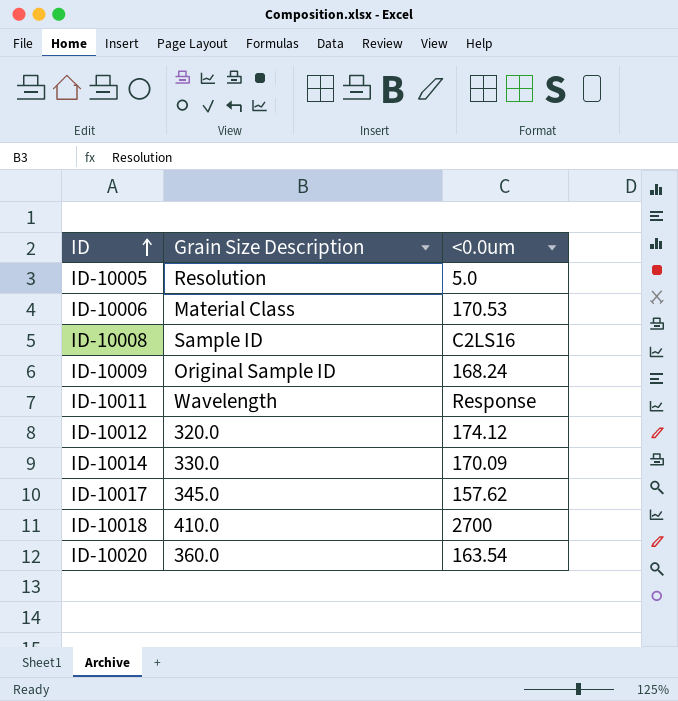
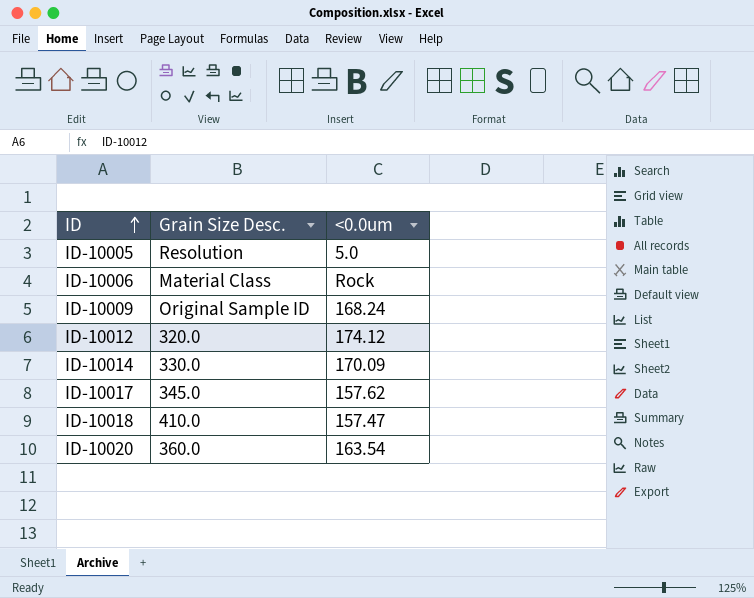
column name: Grain Size Description -> Grain Size Desc.
row ID-10008: Sample ID | C2LS16 -> none
row ID-10011: Wavelength | Response -> none
ID-10006 | <0.0um: 170.53 -> Rock
ID-10018 | <0.0um: 2700 -> 157.47

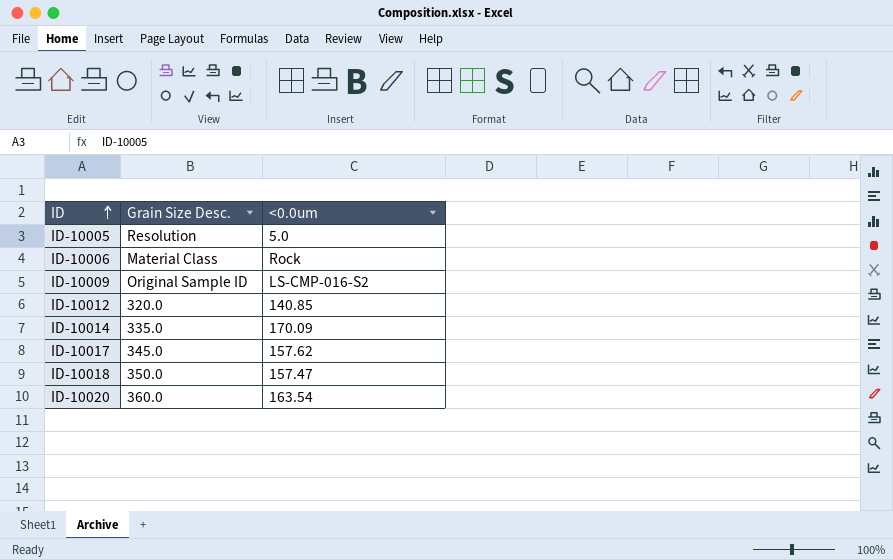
ID-10009 | <0.0um: 168.24 -> LS-CMP-016-S2
ID-10012 | <0.0um: 174.12 -> 140.85
ID-10014 | Grain Size Desc.: 330.0 -> 335.0
ID-10018 | Grain Size Desc.: 410.0 -> 350.0

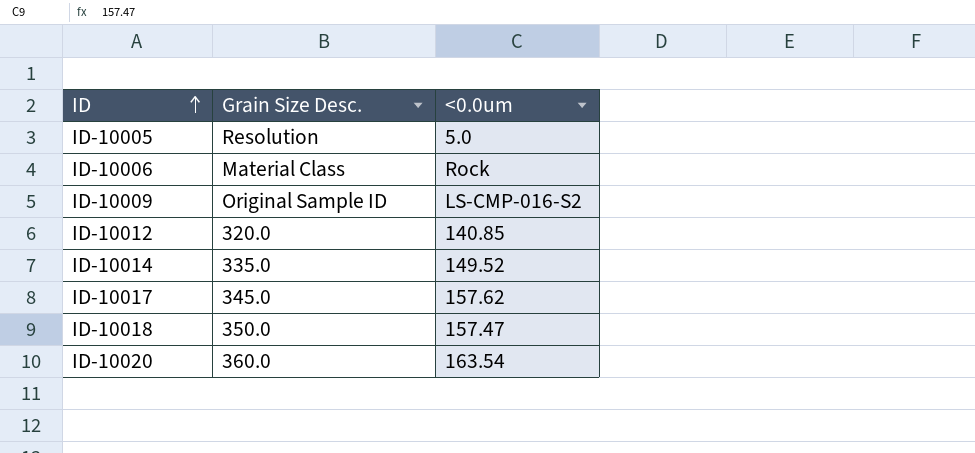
ID-10014 | <0.0um: 170.09 -> 149.52

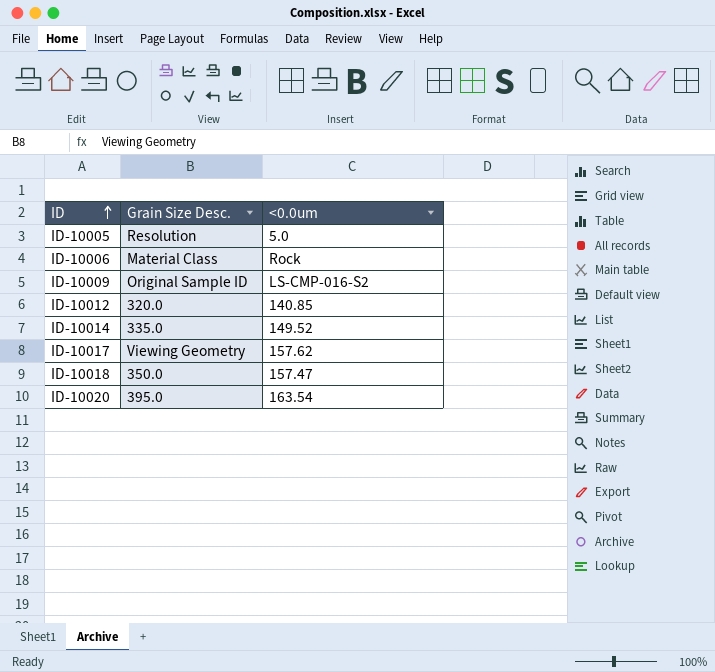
ID-10017 | Grain Size Desc.: 345.0 -> Viewing Geometry
ID-10020 | Grain Size Desc.: 360.0 -> 395.0

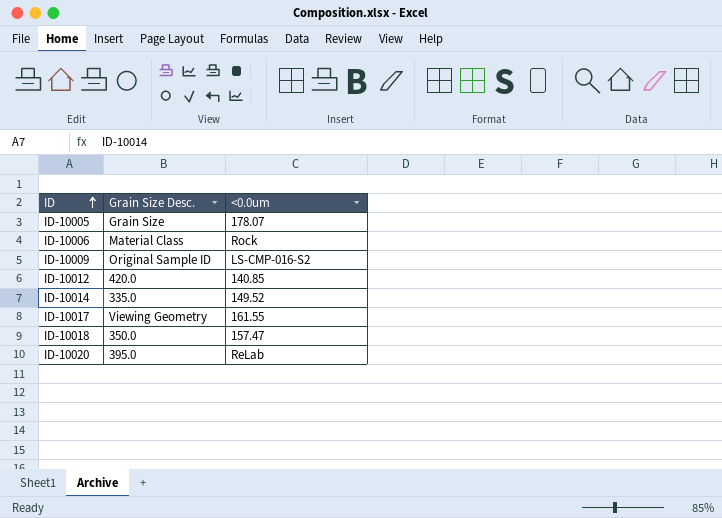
ID-10005 | Grain Size Desc.: Resolution -> Grain Size
ID-10005 | <0.0um: 5.0 -> 178.07
ID-10012 | Grain Size Desc.: 320.0 -> 420.0
ID-10017 | <0.0um: 157.62 -> 161.55
ID-10020 | <0.0um: 163.54 -> ReLab

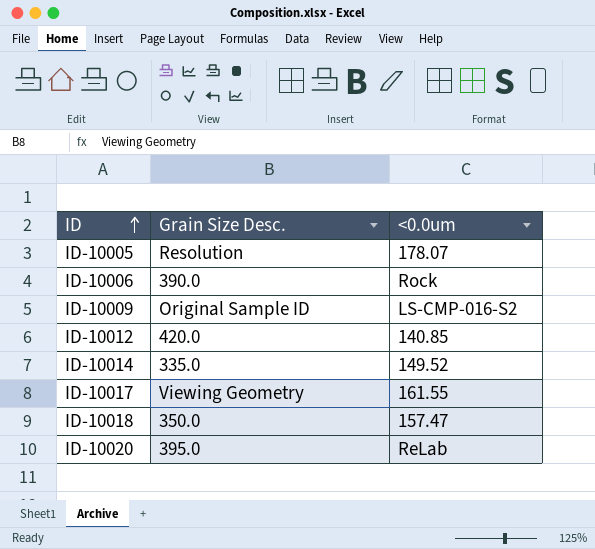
ID-10005 | Grain Size Desc.: Grain Size -> Resolution
ID-10006 | Grain Size Desc.: Material Class -> 390.0

